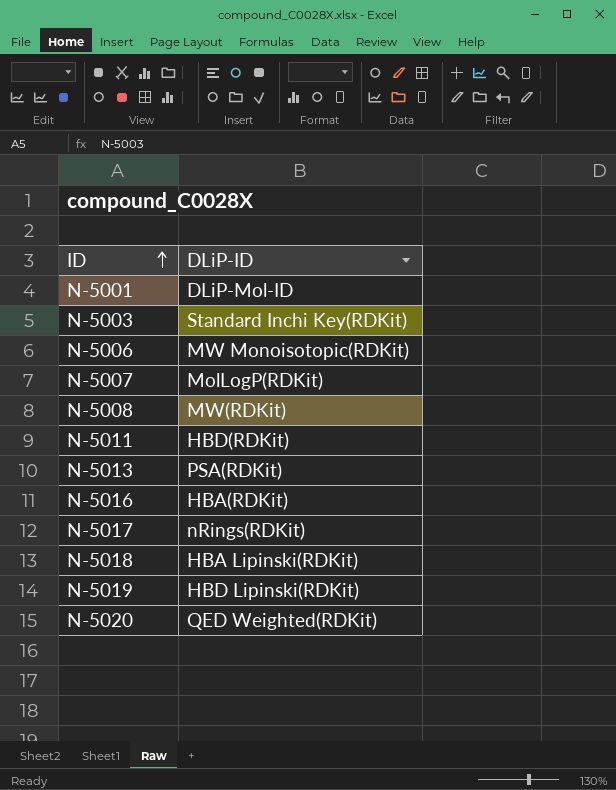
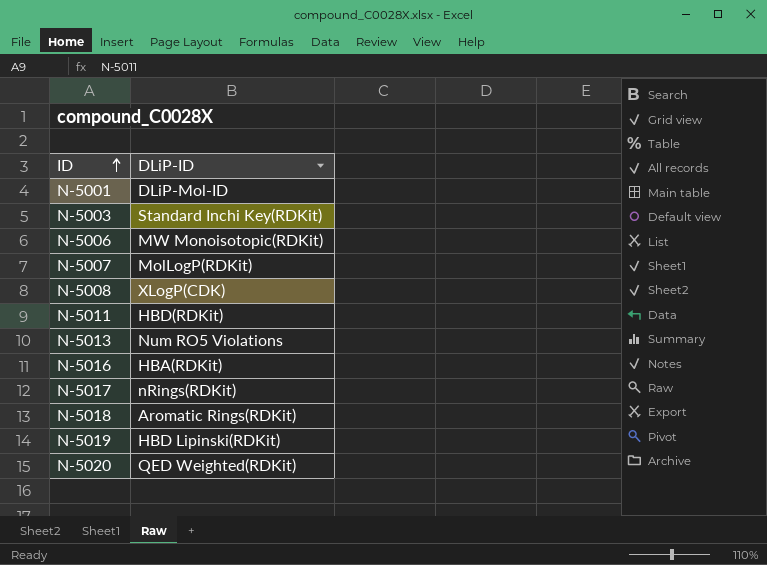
N-5008 | DLiP-ID: MW(RDKit) -> XLogP(CDK)
N-5013 | DLiP-ID: PSA(RDKit) -> Num RO5 Violations
N-5018 | DLiP-ID: HBA Lipinski(RDKit) -> Aromatic Rings(RDKit)

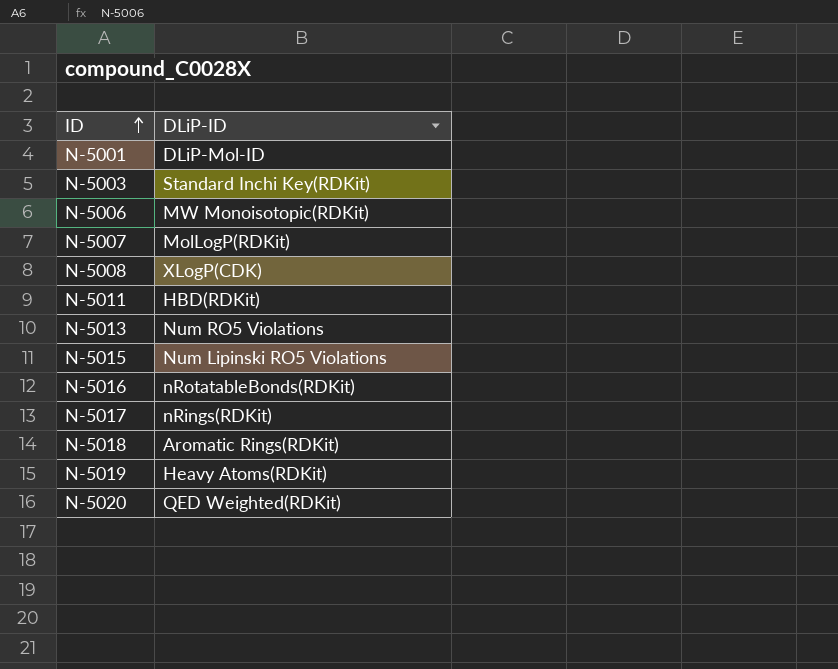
row N-5015: none -> Num Lipinski RO5 Violations
N-5016 | DLiP-ID: HBA(RDKit) -> nRotatableBonds(RDKit)
N-5019 | DLiP-ID: HBD Lipinski(RDKit) -> Heavy Atoms(RDKit)

